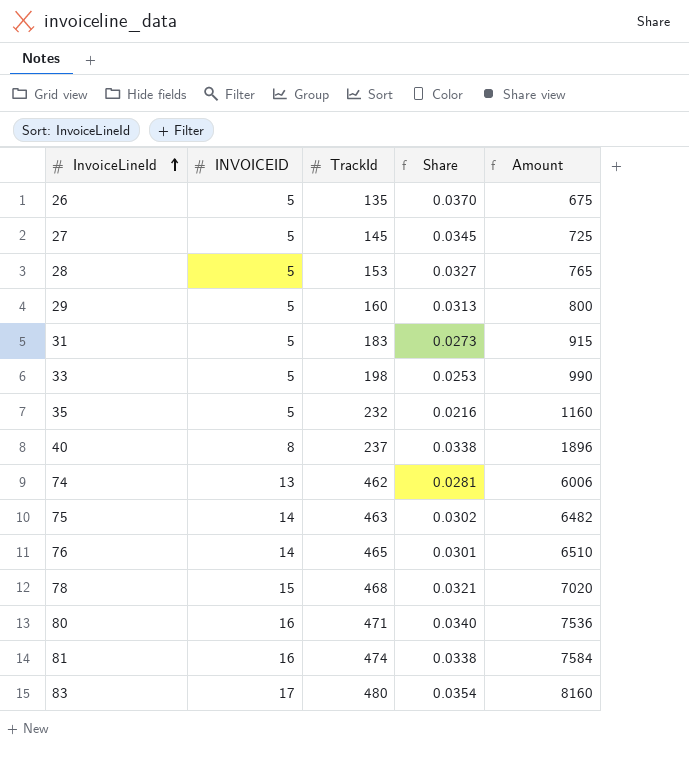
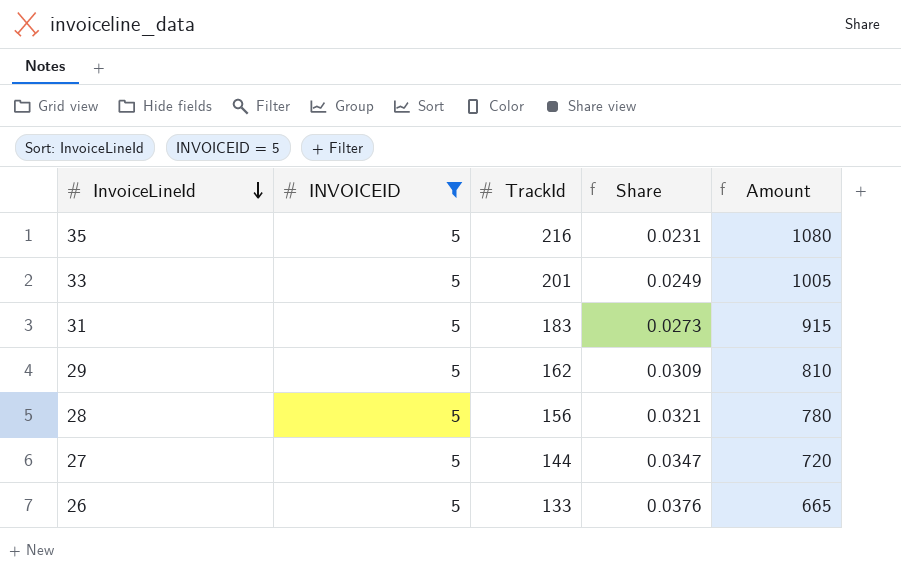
filter: none -> INVOICEID = 5
row order: InvoiceLineId ascending -> InvoiceLineId descending
35 | TrackId: 232 -> 216
35 | Share: 0.0216 -> 0.0231
35 | Amount: 1160 -> 1080
33 | TrackId: 198 -> 201
33 | Share: 0.0253 -> 0.0249
33 | Amount: 990 -> 1005
29 | TrackId: 160 -> 162
29 | Share: 0.0313 -> 0.0309
29 | Amount: 800 -> 810
28 | TrackId: 153 -> 156
28 | Share: 0.0327 -> 0.0321
28 | Amount: 765 -> 780
27 | TrackId: 145 -> 144
27 | Share: 0.0345 -> 0.0347
27 | Amount: 725 -> 720
26 | TrackId: 135 -> 133
26 | Share: 0.0370 -> 0.0376
26 | Amount: 675 -> 665

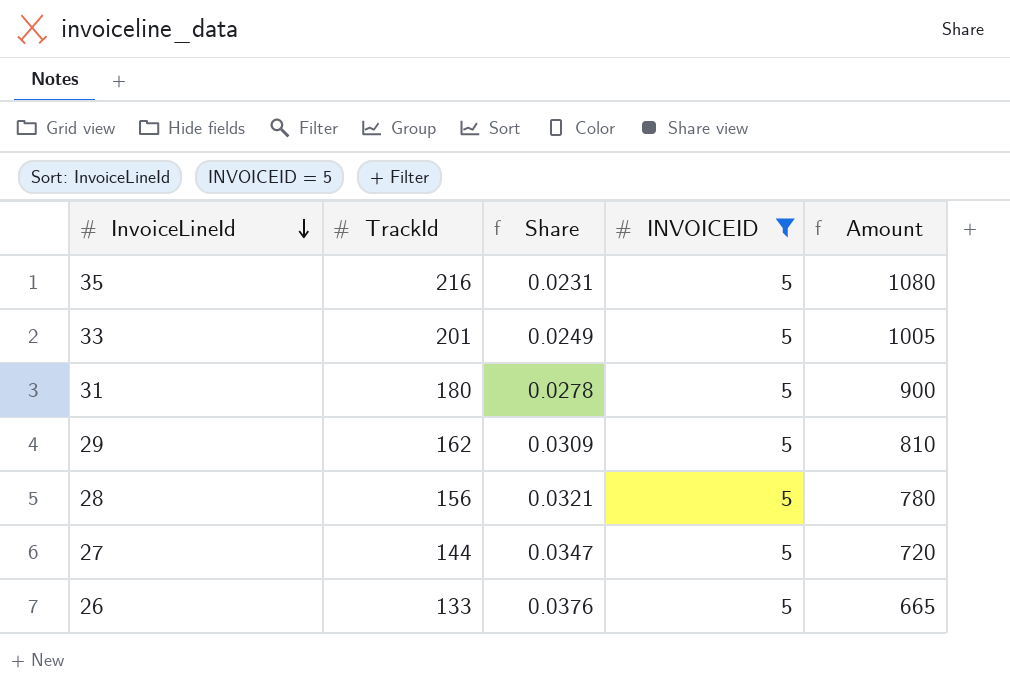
column INVOICEID | position: 2 -> 4
31 | TrackId: 183 -> 180
31 | Share: 0.0273 -> 0.0278
31 | Amount: 915 -> 900

